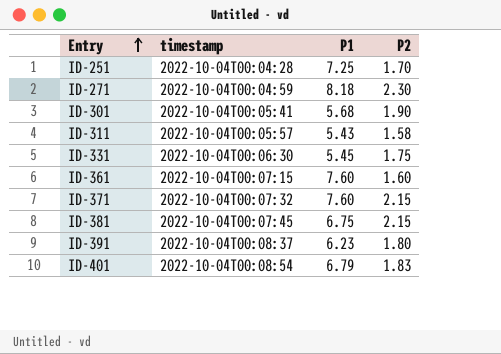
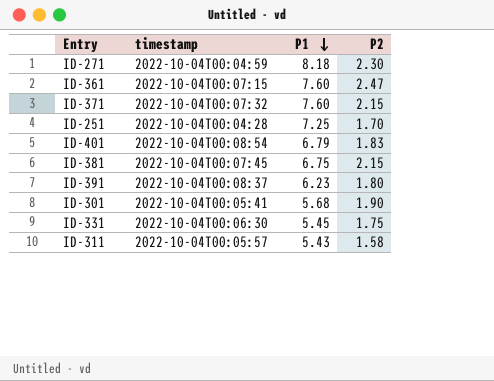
row order: Entry ascending -> P1 descending
ID-361 | P2: 1.60 -> 2.47

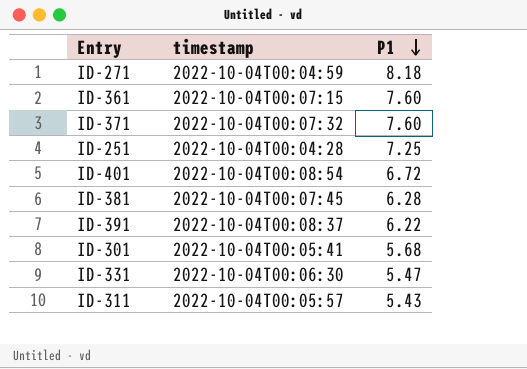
column P2 | position: 4 -> none
ID-401 | P1: 6.79 -> 6.72
ID-381 | P1: 6.75 -> 6.28
ID-391 | P1: 6.23 -> 6.22
ID-331 | P1: 5.45 -> 5.47

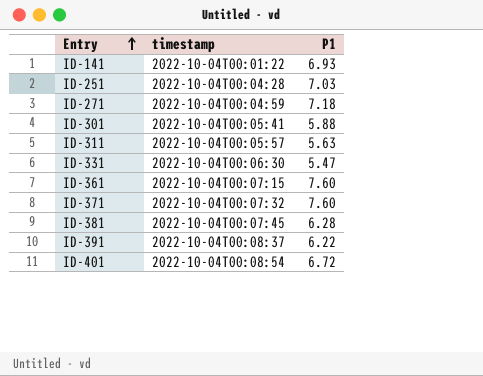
row order: P1 descending -> Entry ascending
row ID-141: none -> 2022-10-04T00:01:22 | 6.93
ID-251 | P1: 7.25 -> 7.03
ID-271 | P1: 8.18 -> 7.18
ID-301 | P1: 5.68 -> 5.88
ID-311 | P1: 5.43 -> 5.63

